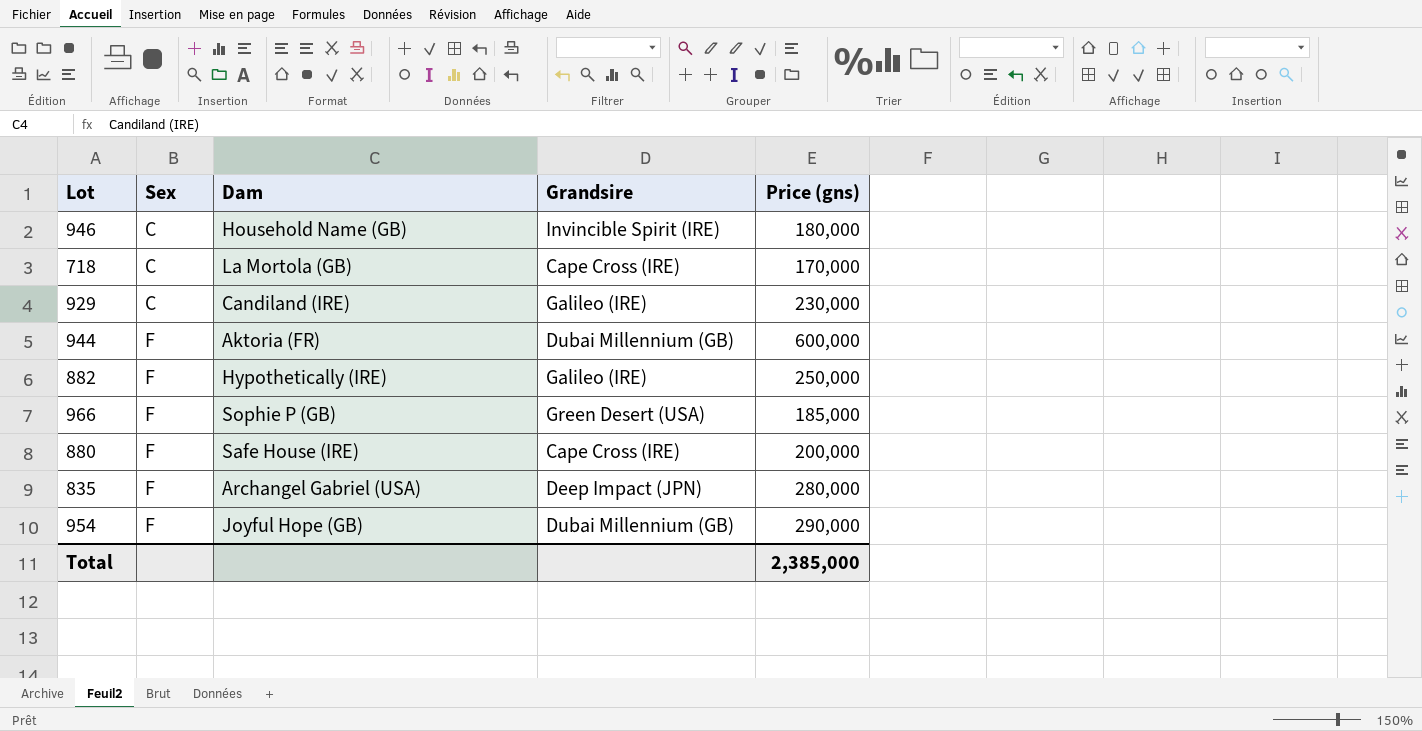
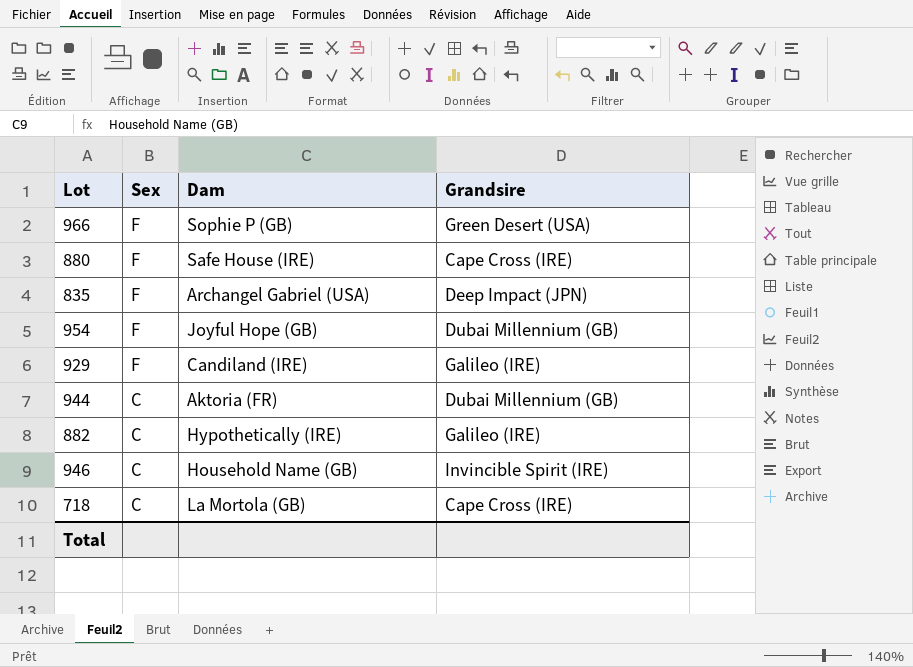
row order: Sex ascending -> Sex descending
column Price (gns) | position: 5 -> none
929 | Sex: C -> F
944 | Sex: F -> C
882 | Sex: F -> C

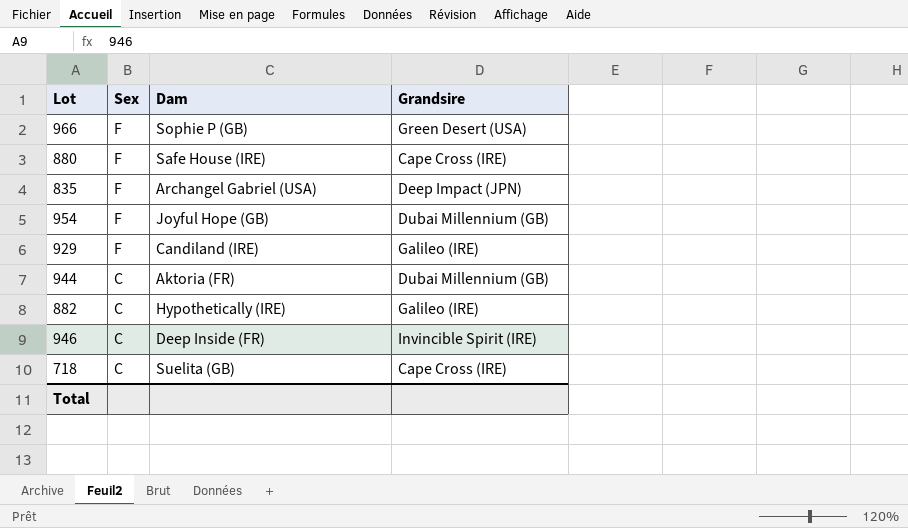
946 | Dam: Household Name (GB) -> Deep Inside (FR)
718 | Dam: La Mortola (GB) -> Suelita (GB)

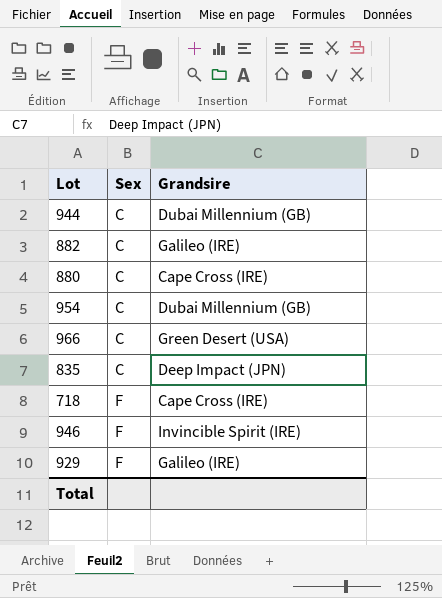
row order: Sex descending -> Sex ascending
column Dam | position: 3 -> none
880 | Sex: F -> C
954 | Sex: F -> C
966 | Sex: F -> C
835 | Sex: F -> C
718 | Sex: C -> F
946 | Sex: C -> F

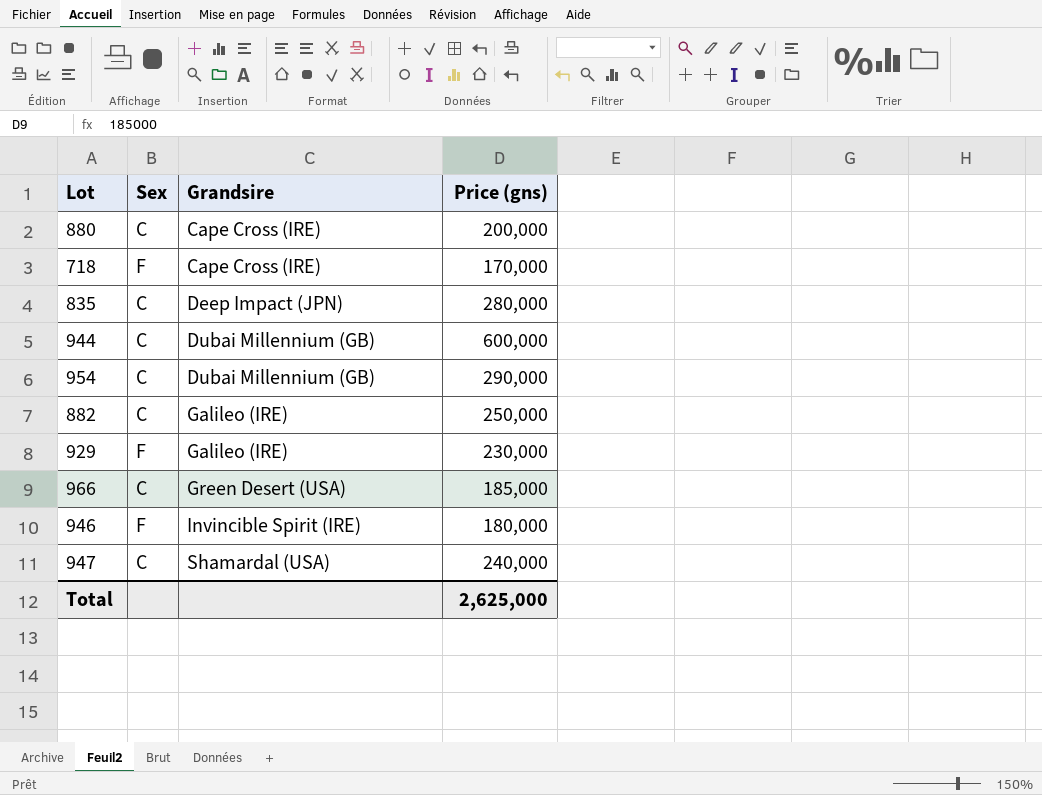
row order: Sex ascending -> Grandsire ascending
column Price (gns) | position: none -> 4
row 947: none -> C | Shamardal (USA) | 240,000

